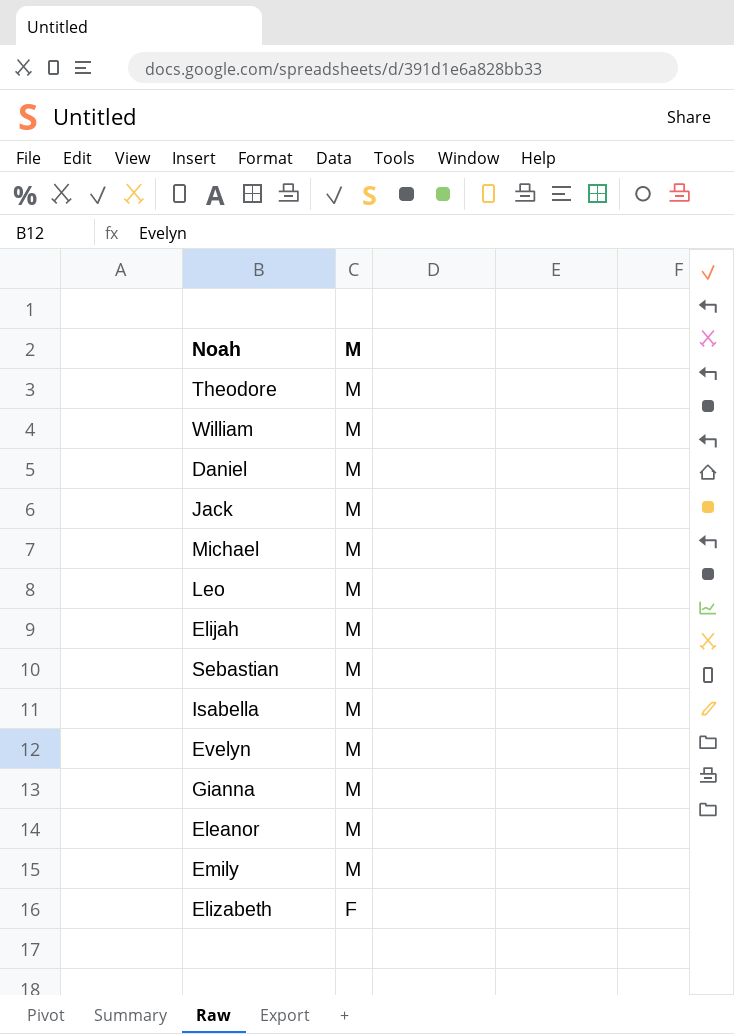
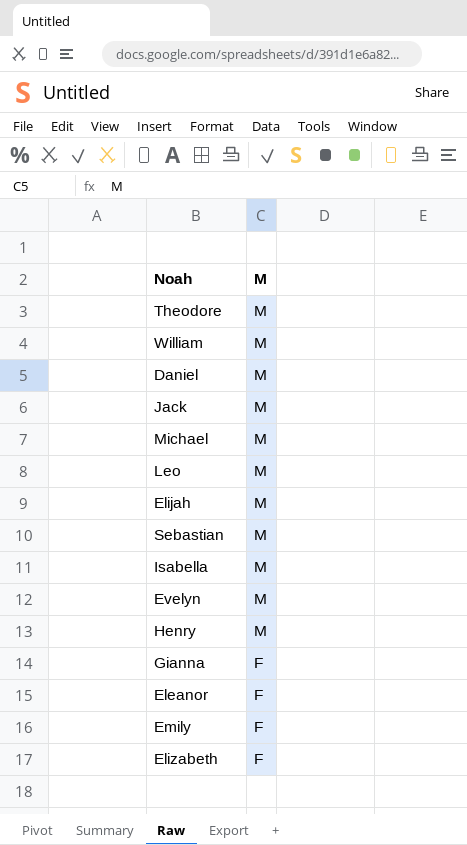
row Henry: none -> M
Gianna | M: M -> F
Eleanor | M: M -> F
Emily | M: M -> F

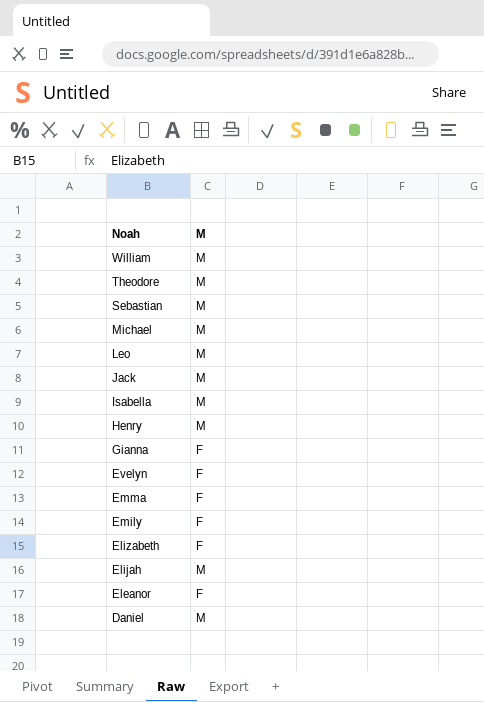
row order: M descending -> Noah descending
Evelyn | M: M -> F
row Emma: none -> F

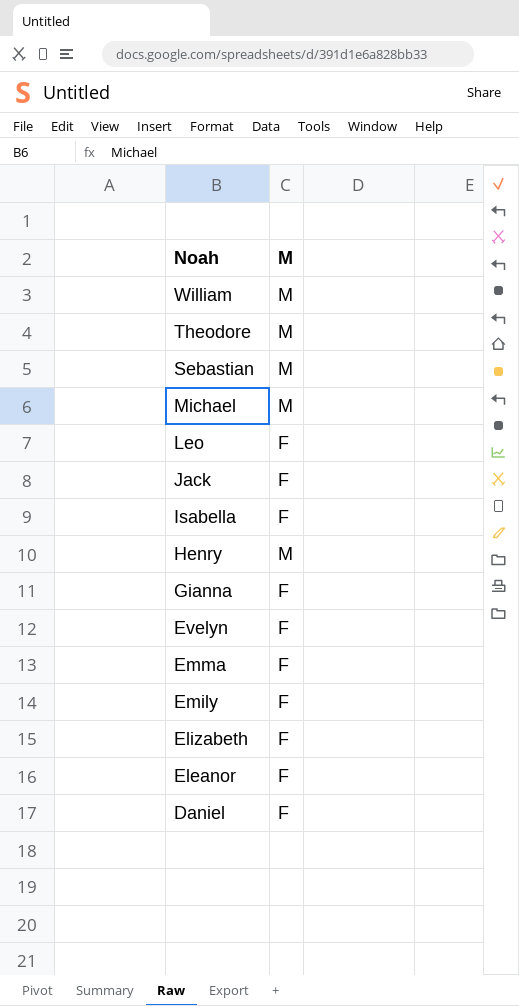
row Elijah: M -> none
Leo | M: M -> F
Jack | M: M -> F
Isabella | M: M -> F
Daniel | M: M -> F

